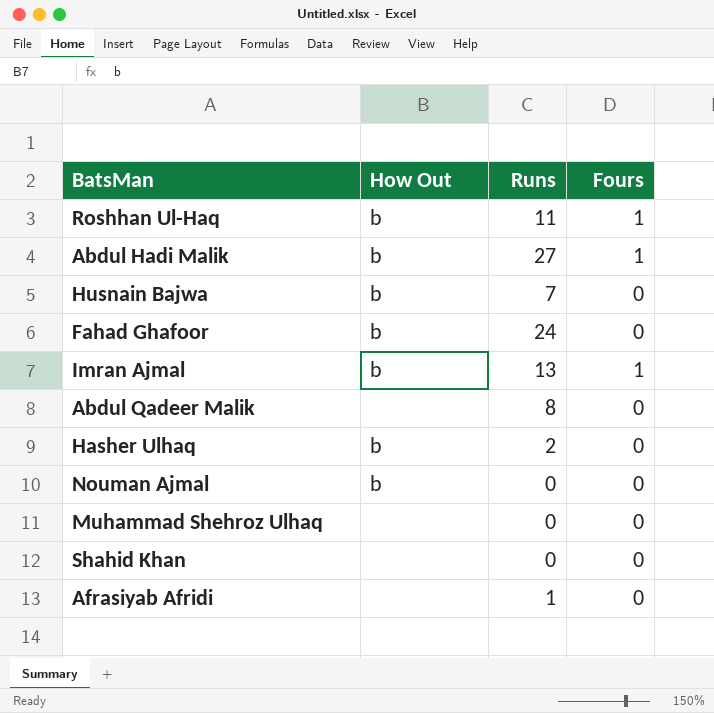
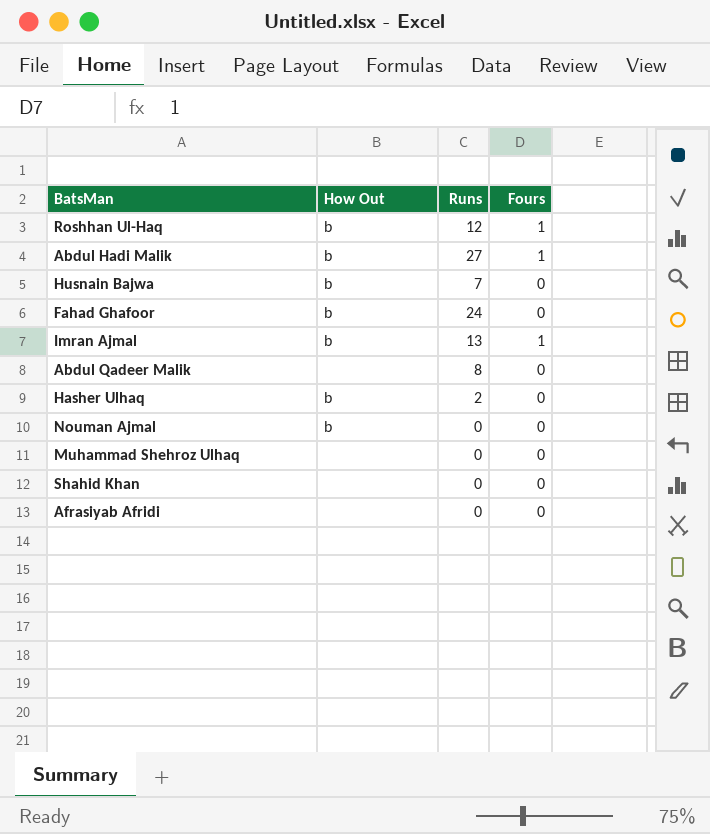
Roshhan Ul-Haq | Runs: 11 -> 12
Afrasiyab Afridi | Runs: 1 -> 0

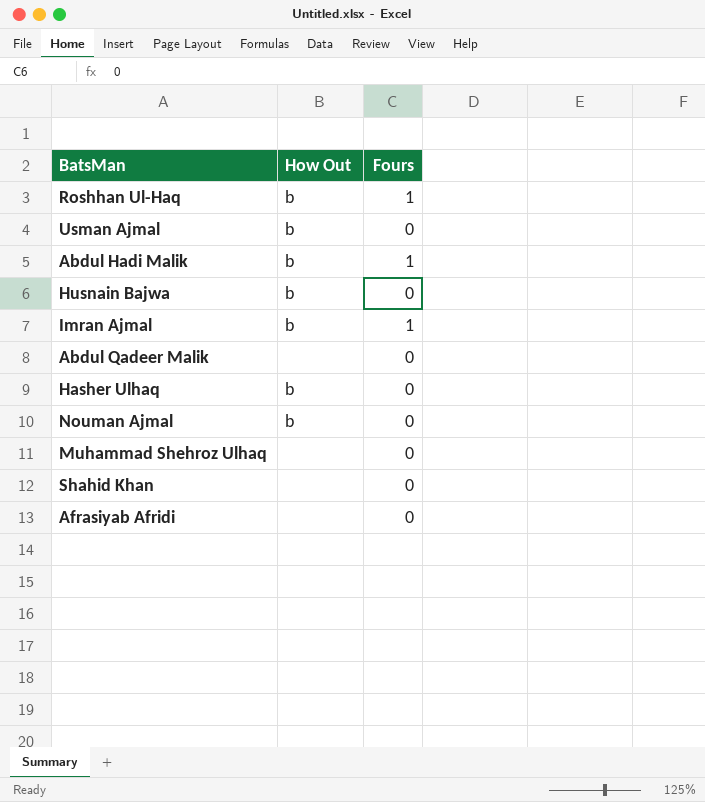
column Runs | position: 3 -> none
row Fahad Ghafoor: b | 24 | 0 -> none
row Usman Ajmal: none -> b | 0

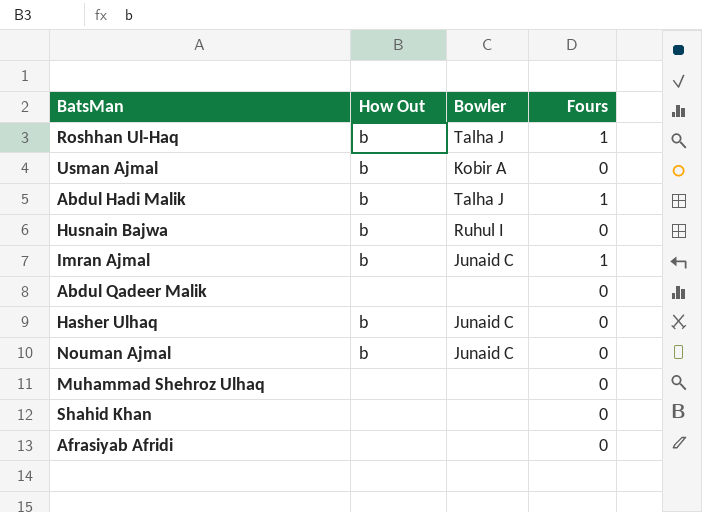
column Bowler | position: none -> 3

